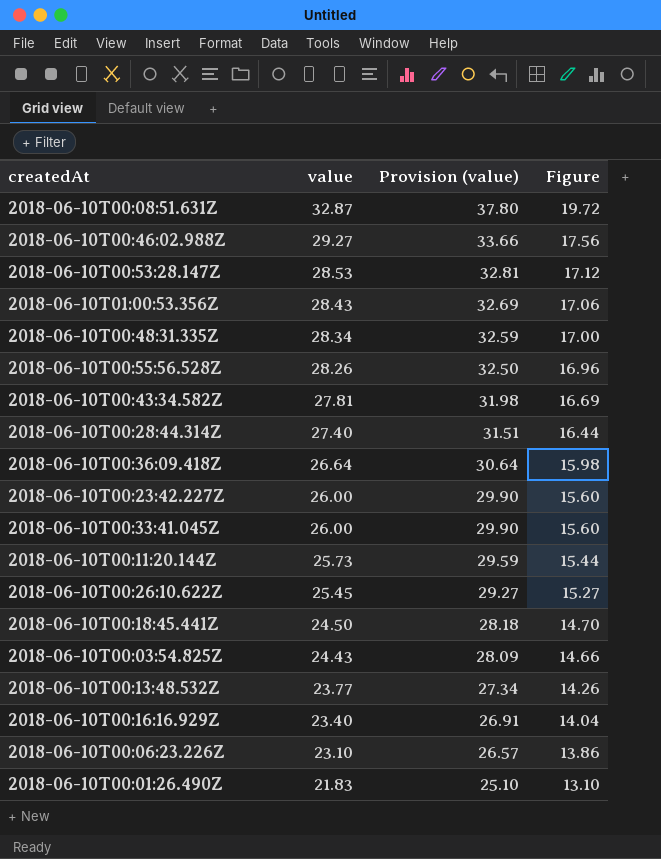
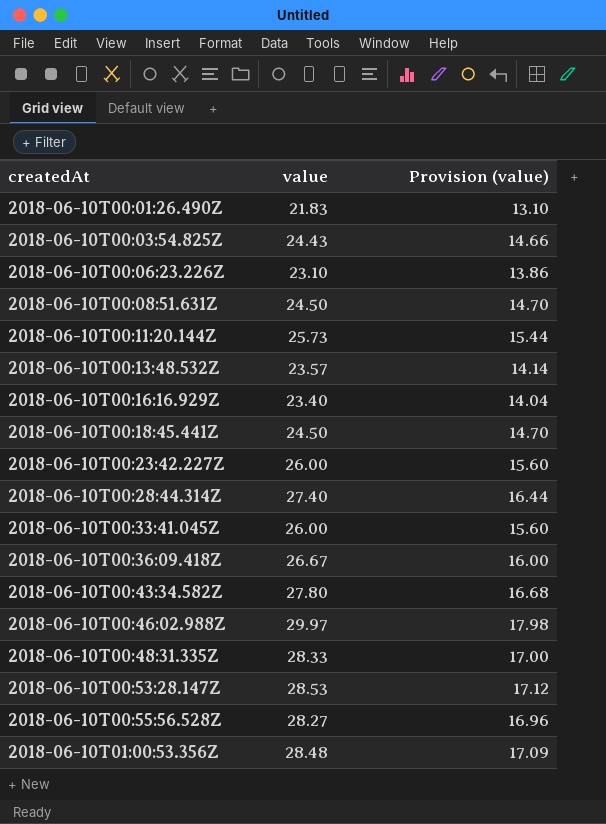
row order: value descending -> createdAt ascending
column Figure | formula: [value] * 0.6 -> none
column Provision (value) | formula: [value] * 1.15 -> [value] * 0.6
row 2018-06-10T00:26:10.622Z: 25.45 | 29.27 | 15.27 -> none
2018-06-10T00:08:51.631Z | value: 32.87 -> 24.50
2018-06-10T00:13:48.532Z | value: 23.77 -> 23.57
2018-06-10T00:36:09.418Z | value: 26.64 -> 26.67
2018-06-10T00:43:34.582Z | value: 27.81 -> 27.80
2018-06-10T00:46:02.988Z | value: 29.27 -> 29.97
2018-06-10T00:48:31.335Z | value: 28.34 -> 28.33
2018-06-10T00:55:56.528Z | value: 28.26 -> 28.27
2018-06-10T01:00:53.356Z | value: 28.43 -> 28.48

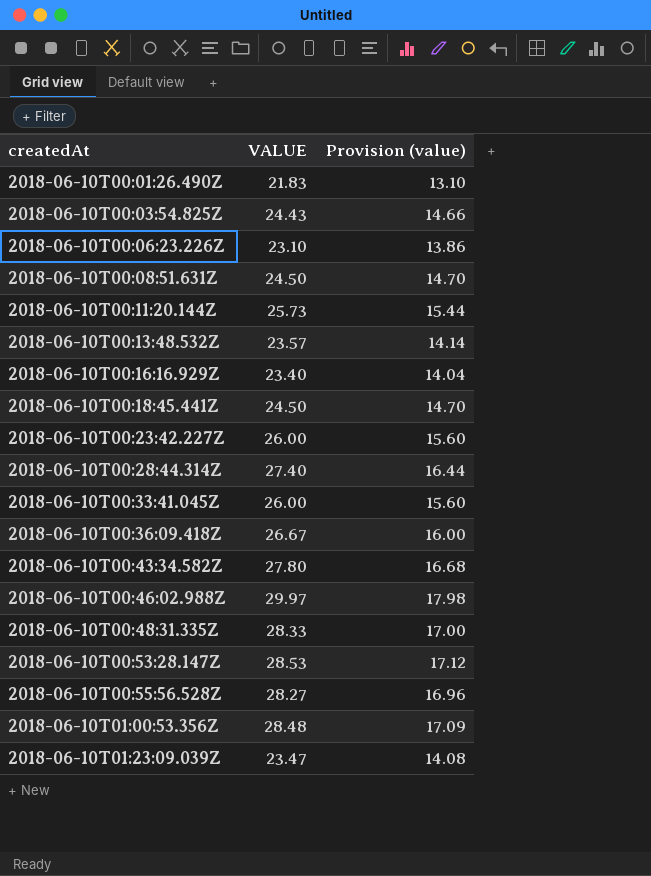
column name: value -> VALUE
row 2018-06-10T01:23:09.039Z: none -> 23.47 | 14.08

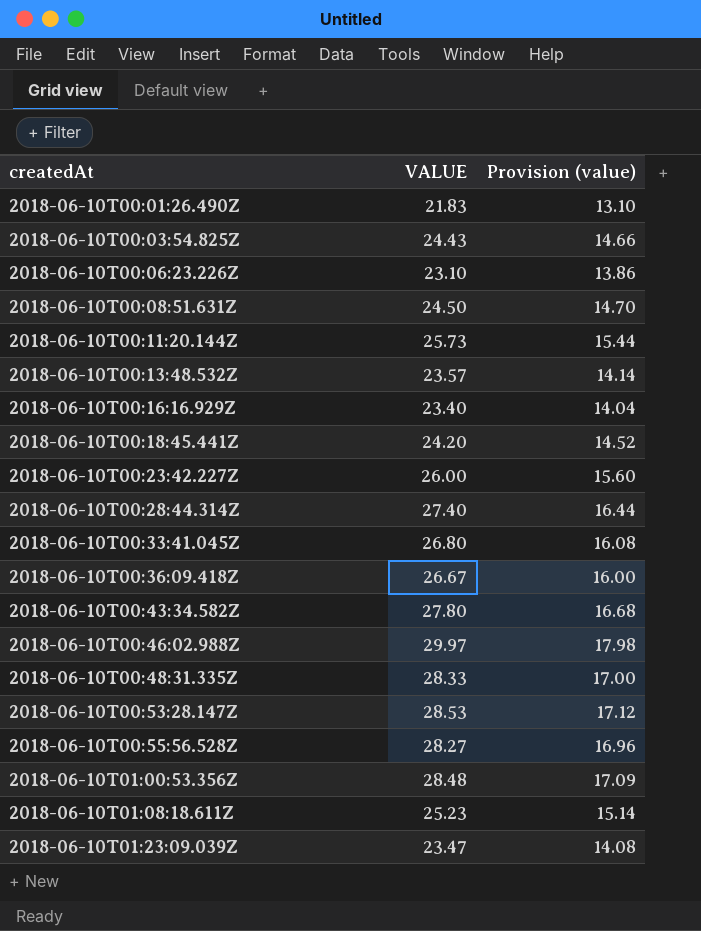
2018-06-10T00:18:45.441Z | VALUE: 24.50 -> 24.20
2018-06-10T00:18:45.441Z | Provision (value): 14.70 -> 14.52
2018-06-10T00:33:41.045Z | VALUE: 26.00 -> 26.80
2018-06-10T00:33:41.045Z | Provision (value): 15.60 -> 16.08
row 2018-06-10T01:08:18.611Z: none -> 25.23 | 15.14

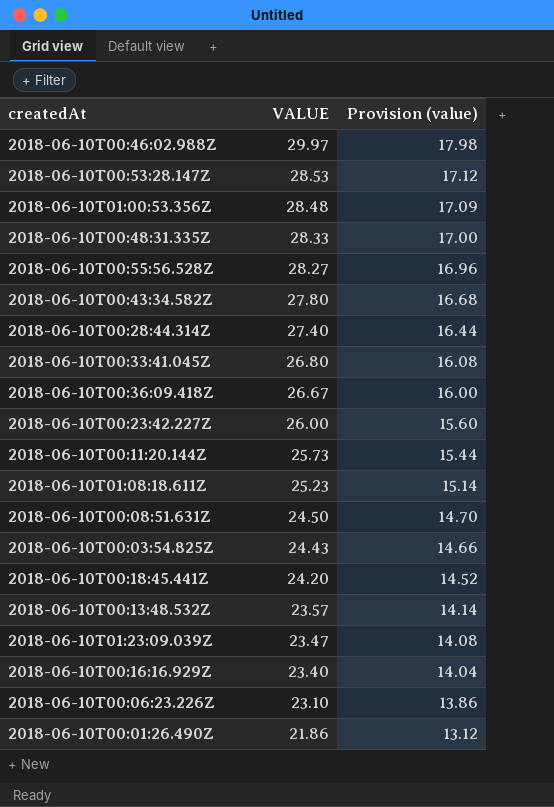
row order: createdAt ascending -> VALUE descending
2018-06-10T00:01:26.490Z | VALUE: 21.83 -> 21.86
2018-06-10T00:01:26.490Z | Provision (value): 13.10 -> 13.12

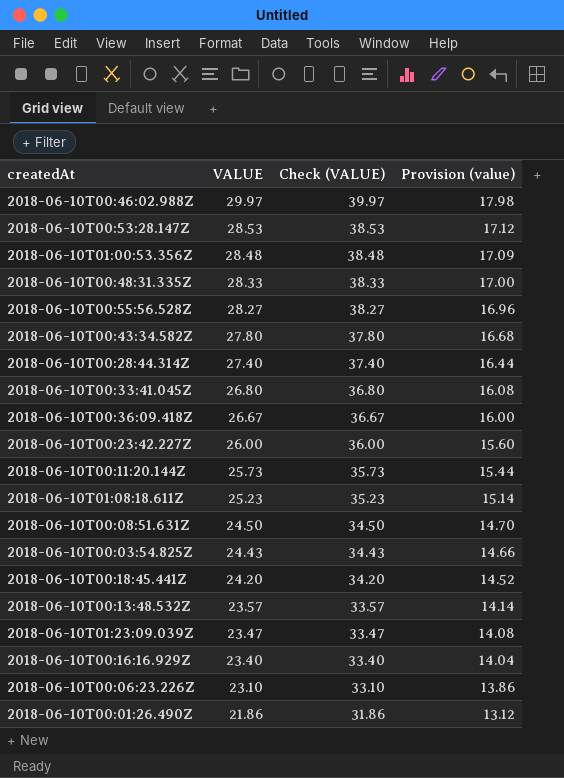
column Check (VALUE) | formula: none -> [VALUE] + 10

